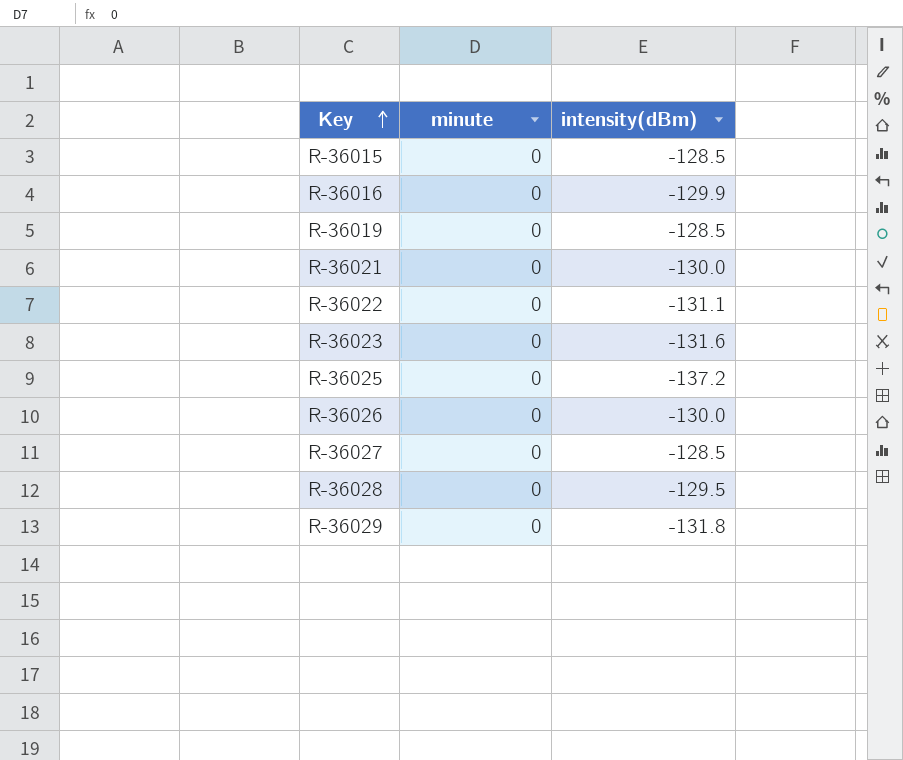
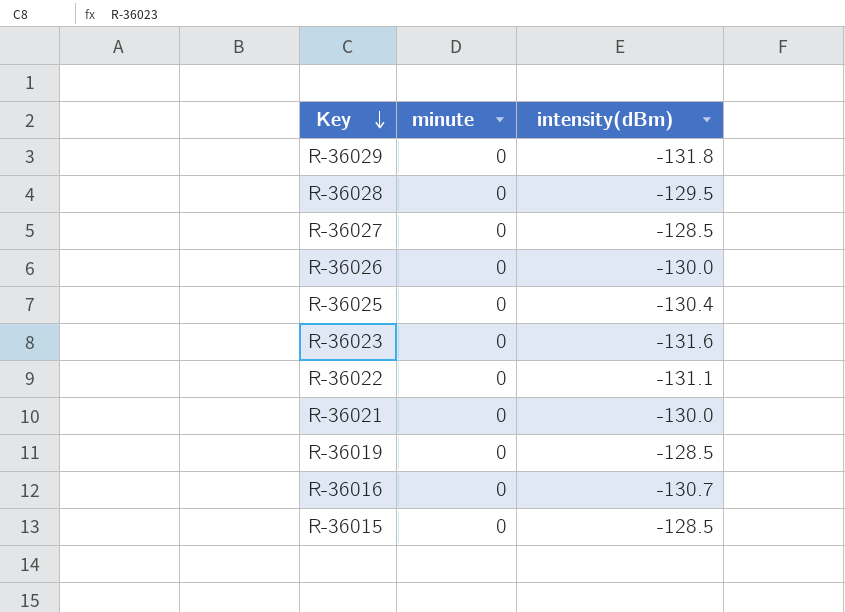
row order: Key ascending -> Key descending
R-36025 | intensity(dBm): -137.2 -> -130.4
R-36016 | intensity(dBm): -129.9 -> -130.7

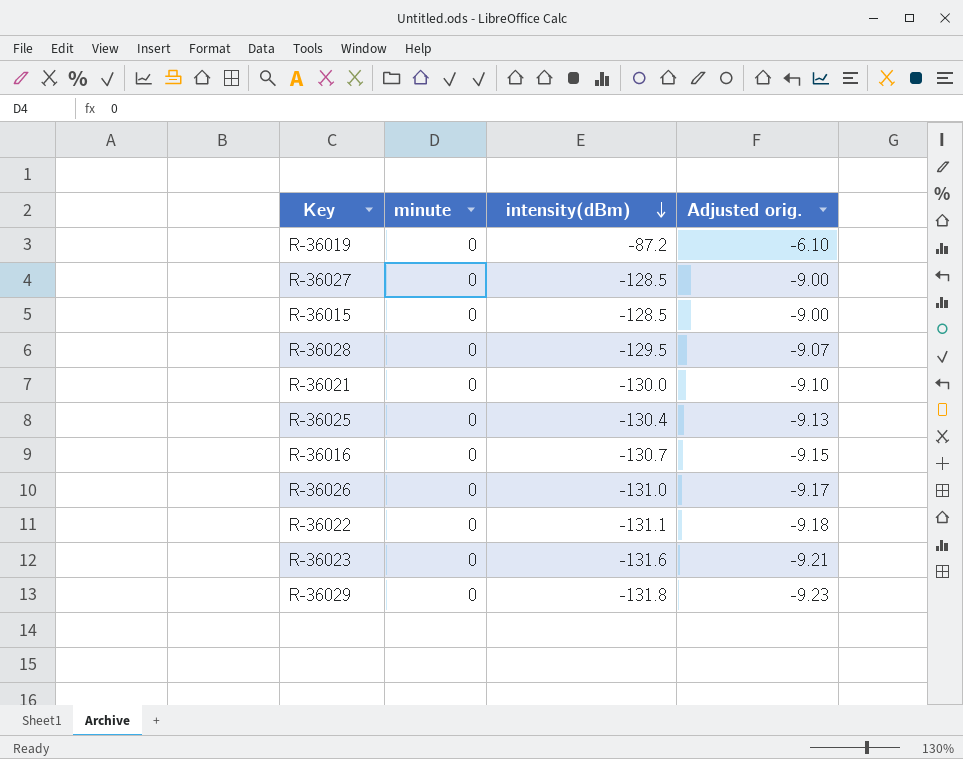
row order: Key descending -> intensity(dBm) descending
column Adjusted orig. | formula: none -> [intensity(dBm)] * 0.07
R-36019 | intensity(dBm): -128.5 -> -87.2
R-36026 | intensity(dBm): -130.0 -> -131.0

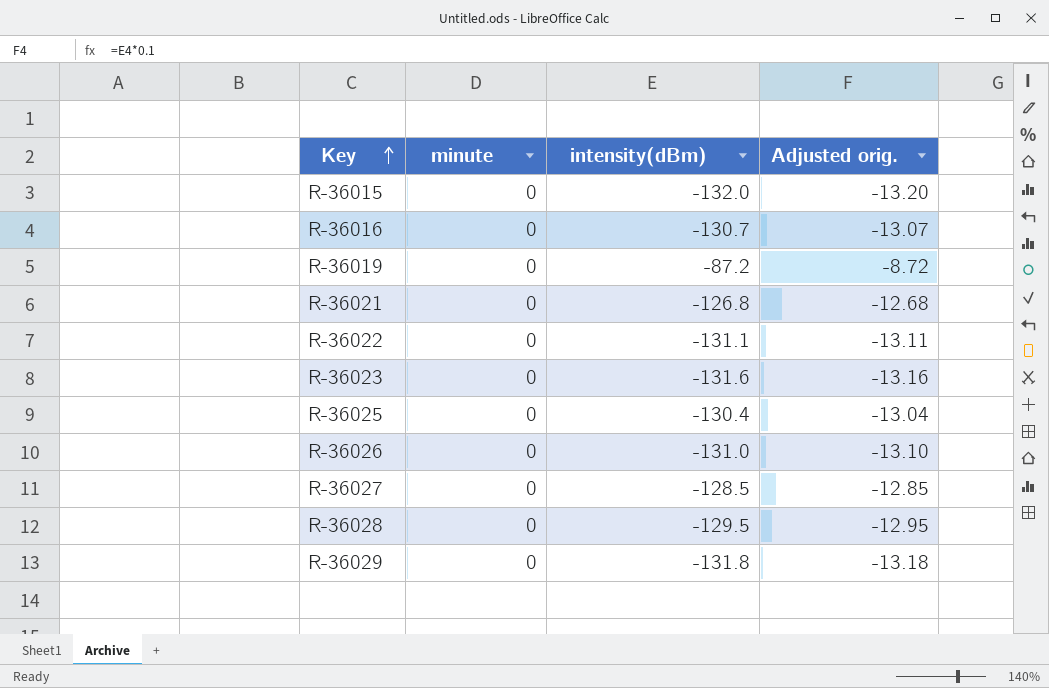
row order: intensity(dBm) descending -> Key ascending
column Adjusted orig. | formula: [intensity(dBm)] * 0.07 -> [intensity(dBm)] * 0.1
R-36015 | intensity(dBm): -128.5 -> -132.0
R-36021 | intensity(dBm): -130.0 -> -126.8

